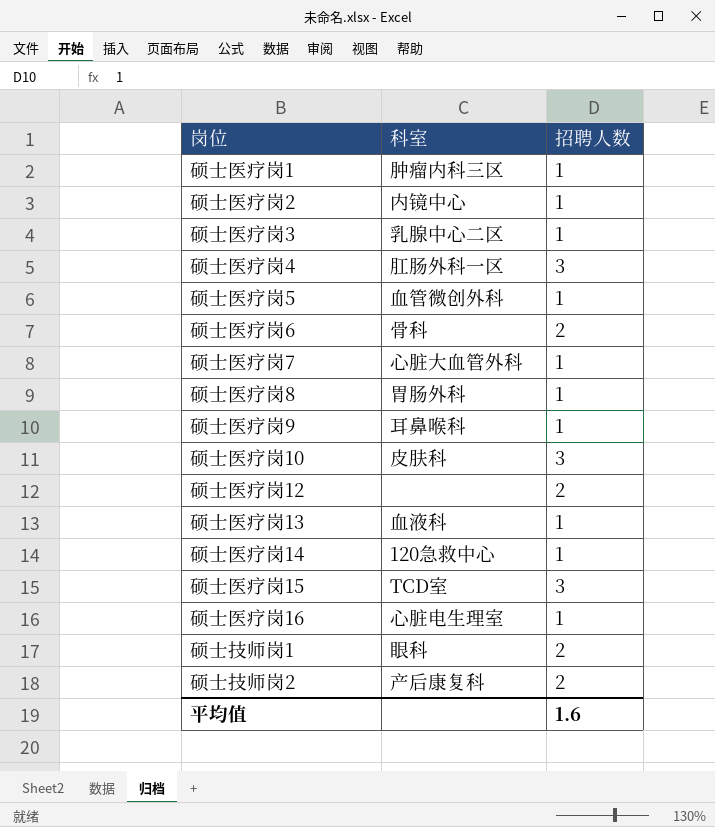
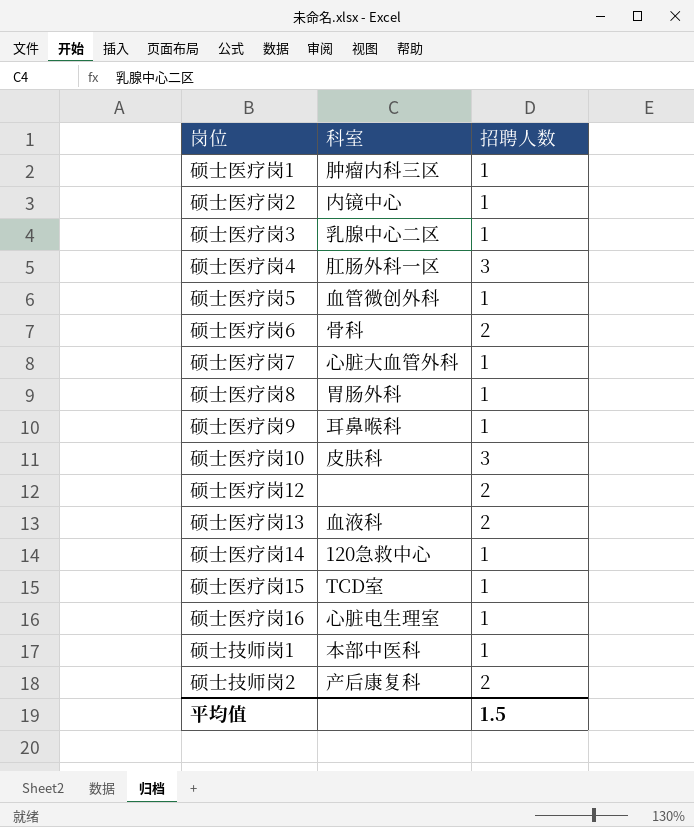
硕士医疗岗13 | 招聘人数: 1 -> 2
硕士医疗岗15 | 招聘人数: 3 -> 1
硕士技师岗1 | 科室: 眼科 -> 本部中医科
硕士技师岗1 | 招聘人数: 2 -> 1
平均值 | 招聘人数: 1.6 -> 1.5

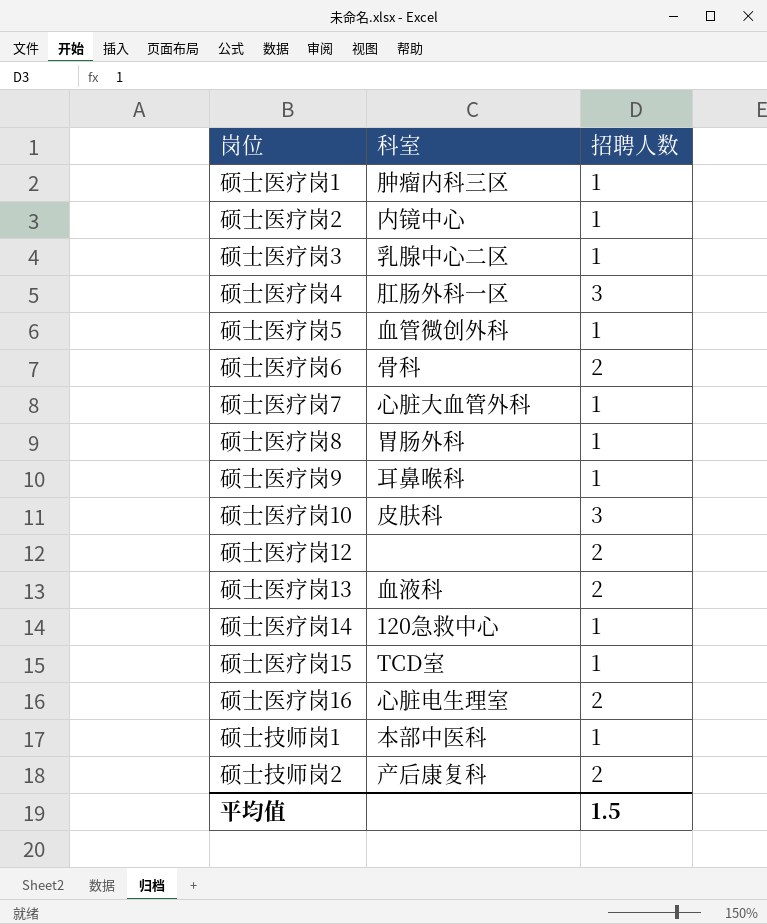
硕士医疗岗16 | 招聘人数: 1 -> 2

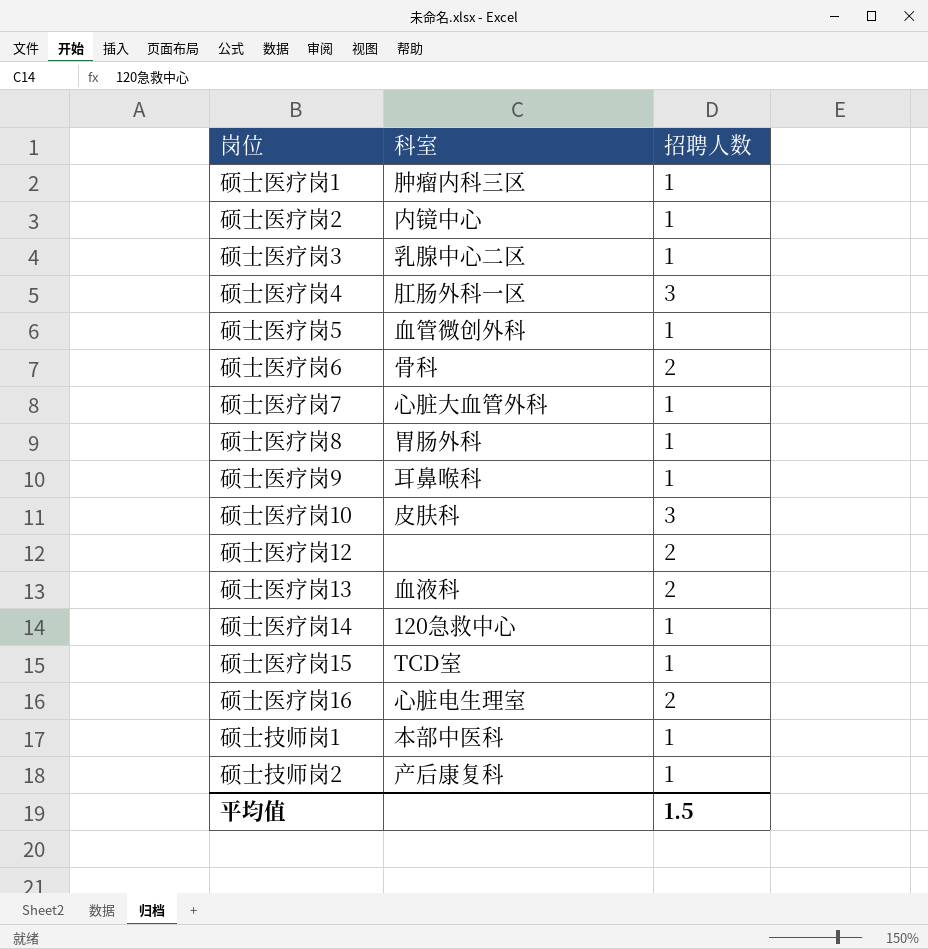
硕士技师岗2 | 招聘人数: 2 -> 1

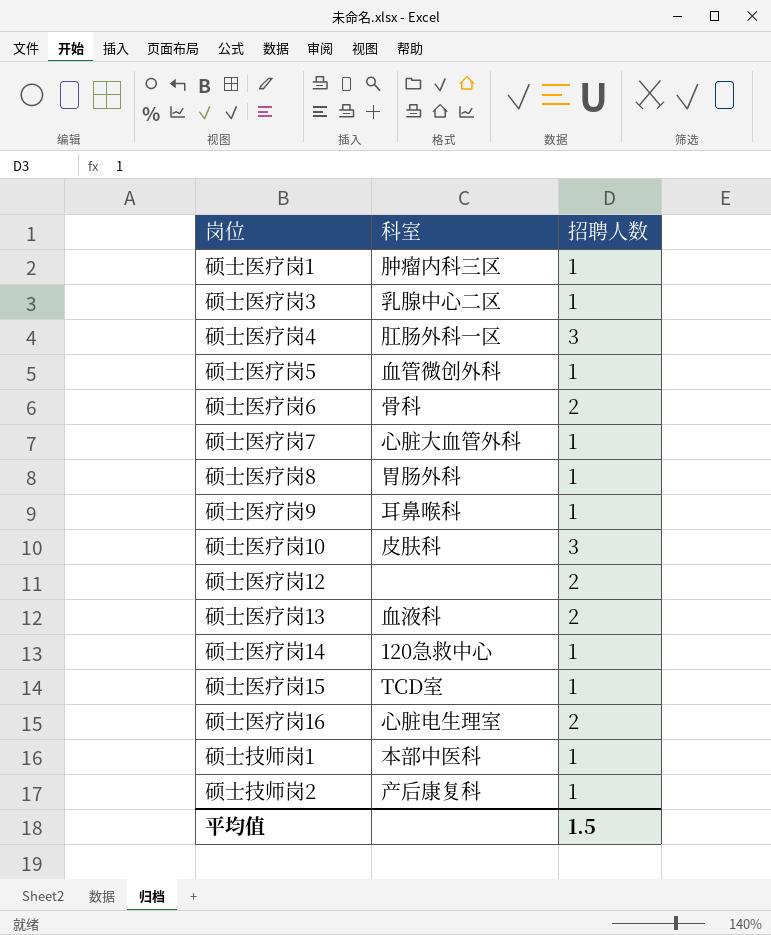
row 硕士医疗岗2: 内镜中心 | 1 -> none

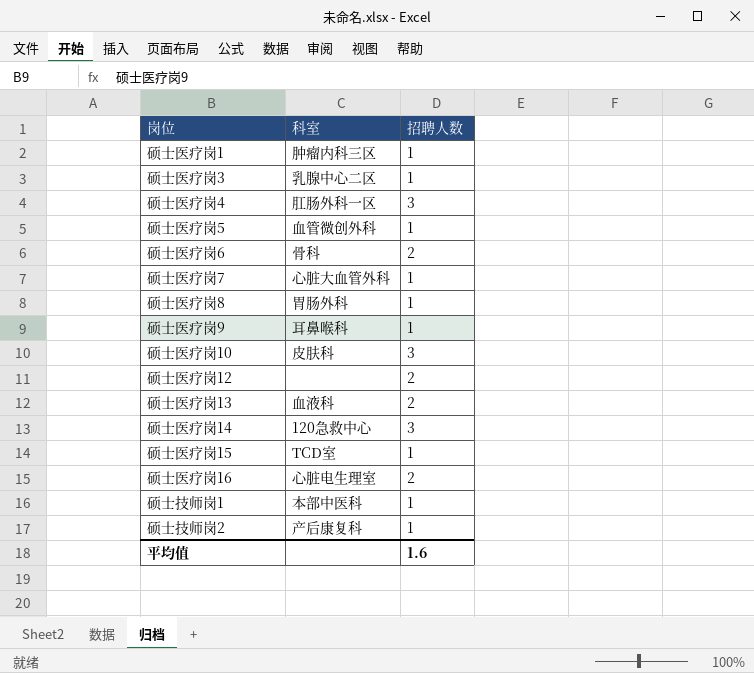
硕士医疗岗14 | 招聘人数: 1 -> 3
平均值 | 招聘人数: 1.5 -> 1.6

